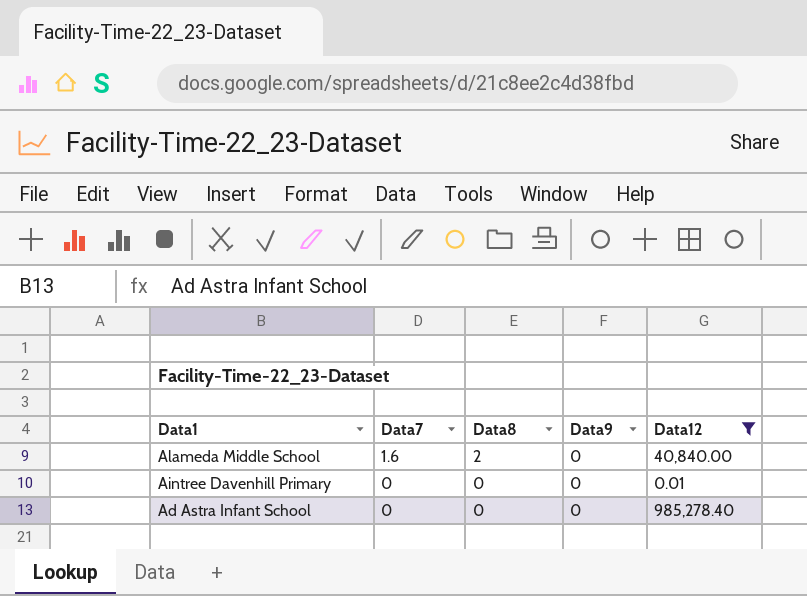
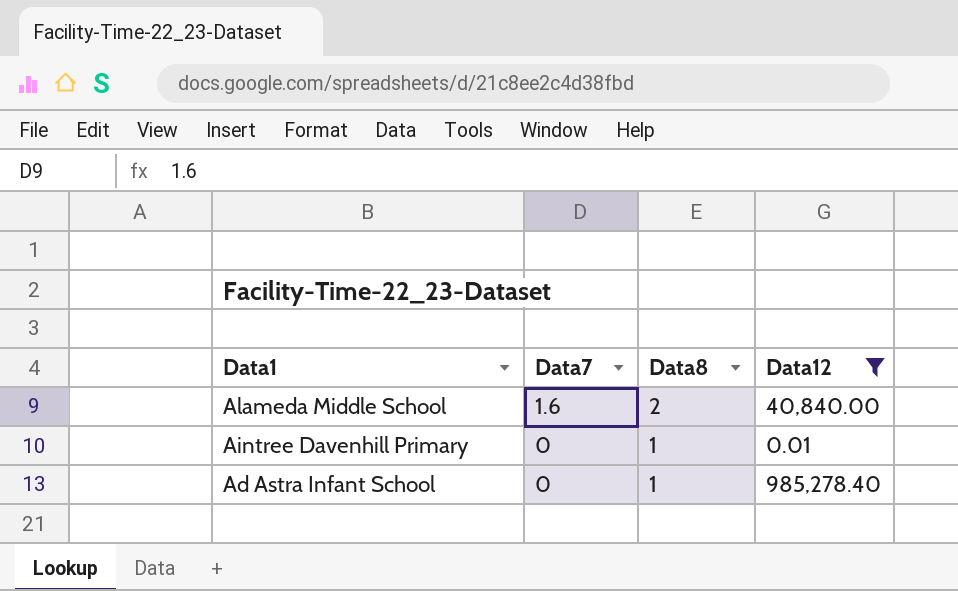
column Data9 | position: 4 -> none
Aintree Davenhill Primary | Data8: 0 -> 1
Ad Astra Infant School | Data8: 0 -> 1

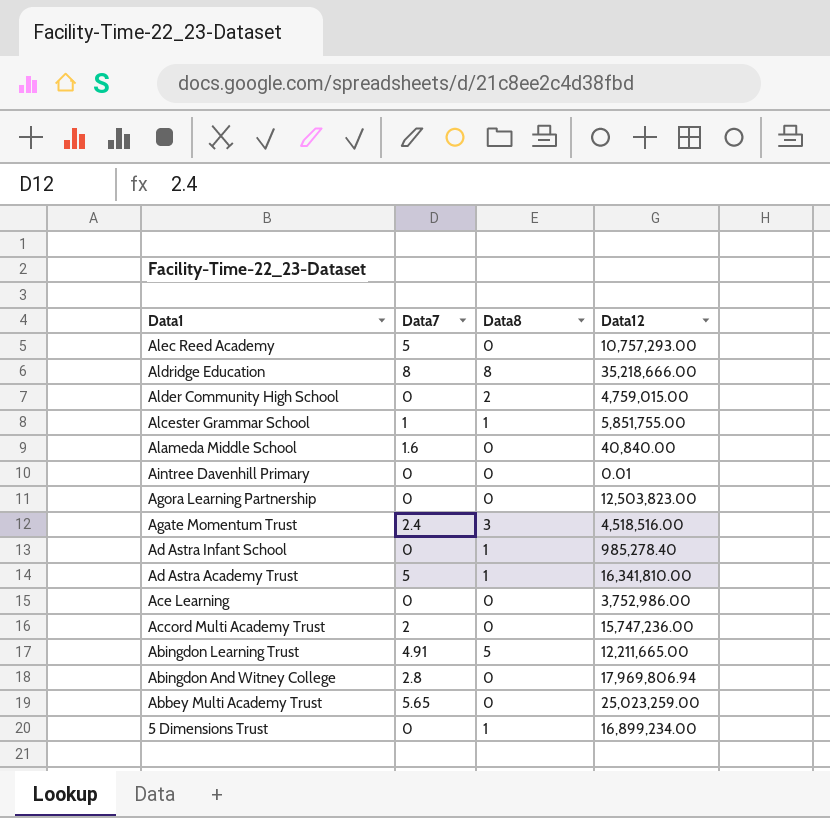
filter: Data12 <= 985,278.40 -> none
Alameda Middle School | Data8: 2 -> 0
Aintree Davenhill Primary | Data8: 1 -> 0

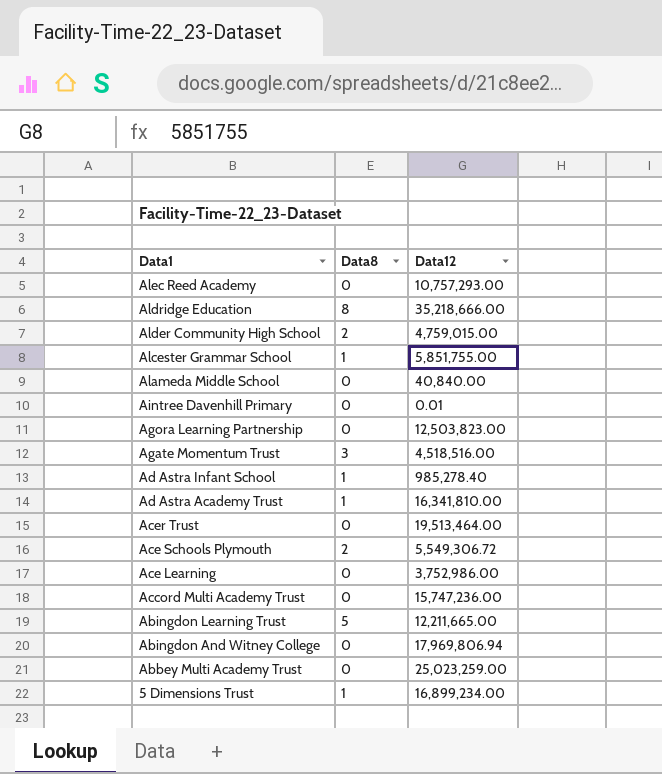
column Data7 | position: 2 -> none
row Acer Trust: none -> 0 | 19,513,464.00
row Ace Schools Plymouth: none -> 2 | 5,549,306.72

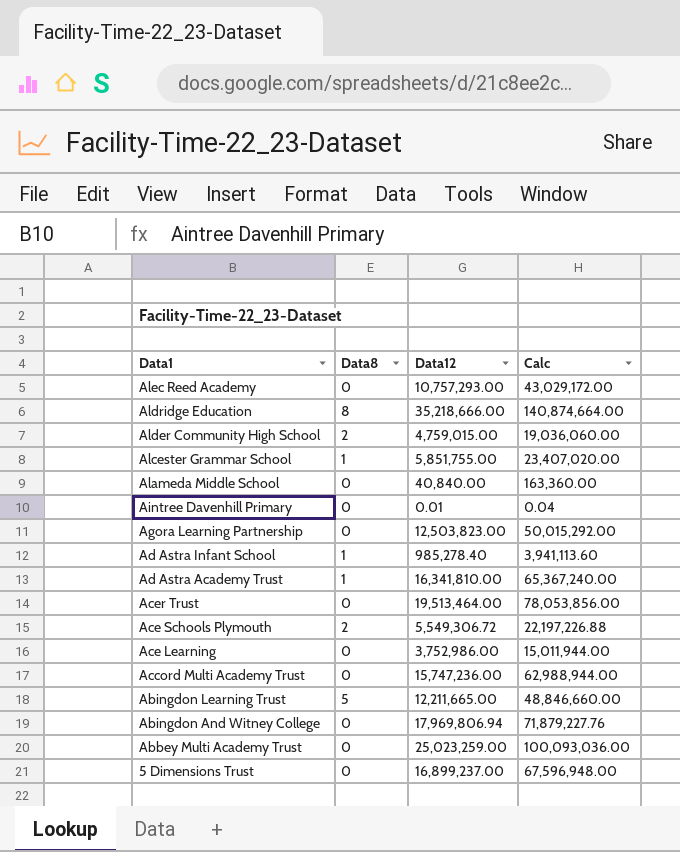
column Calc | formula: none -> [Data12] * 4
row Agate Momentum Trust: 3 | 4,518,516.00 -> none
5 Dimensions Trust | Data8: 1 -> 0
5 Dimensions Trust | Data12: 16,899,234.00 -> 16,899,237.00

